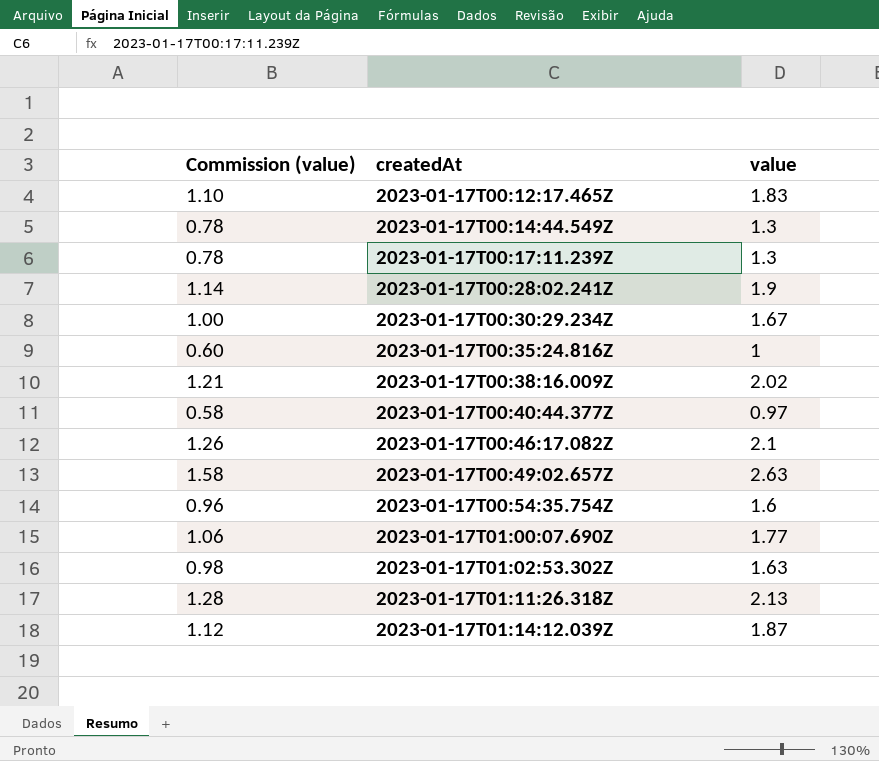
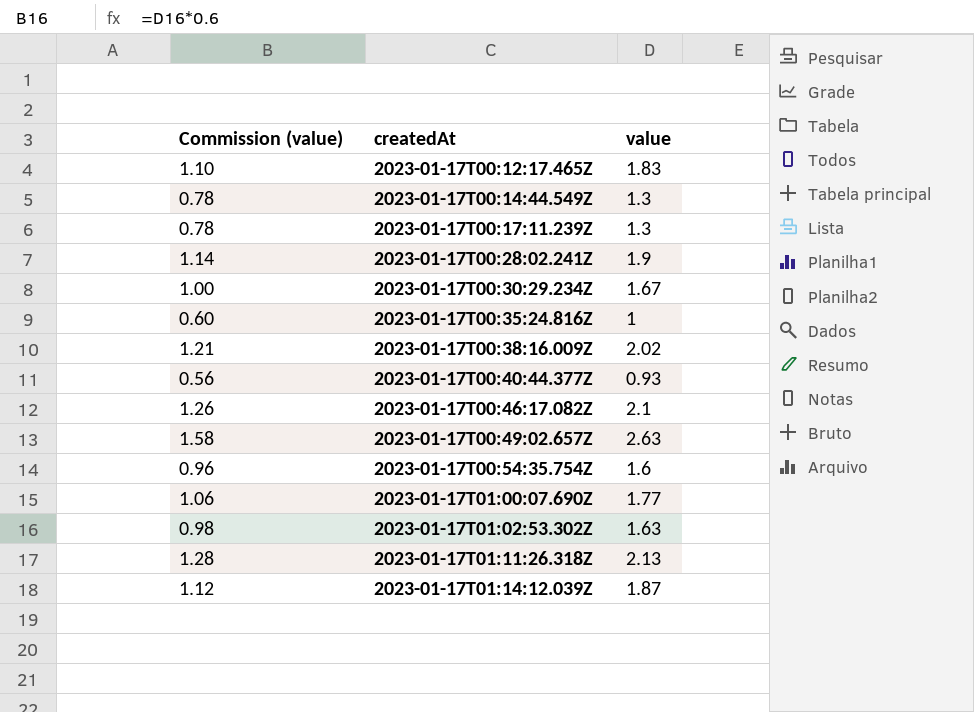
2023-01-17T00:40:44.377Z | Commission (value): 0.58 -> 0.56
2023-01-17T00:40:44.377Z | value: 0.97 -> 0.93

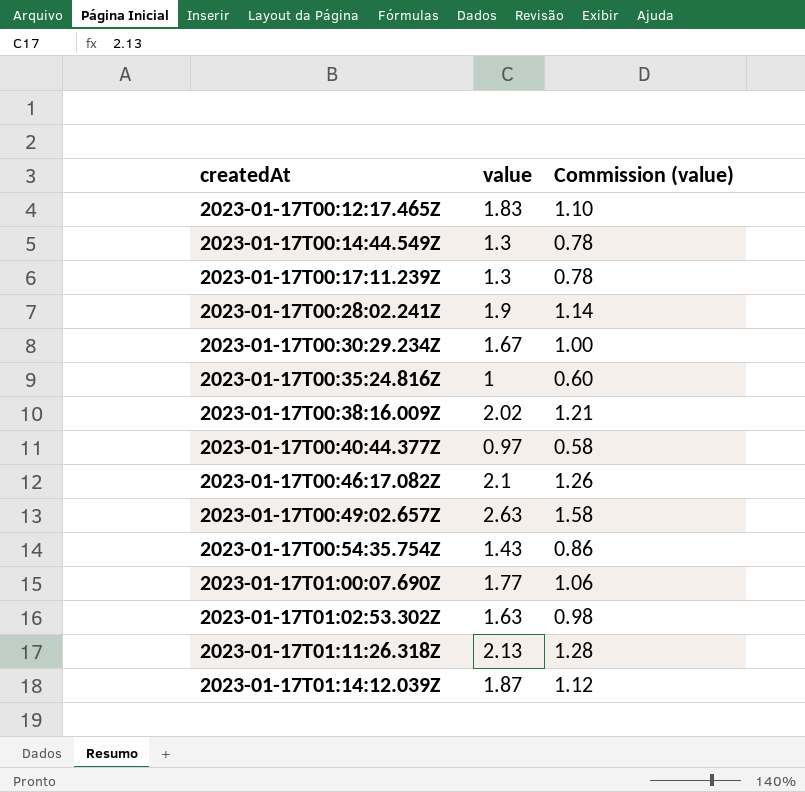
column Commission (value) | position: 1 -> 3
2023-01-17T00:40:44.377Z | value: 0.93 -> 0.97
2023-01-17T00:40:44.377Z | Commission (value): 0.56 -> 0.58
2023-01-17T00:54:35.754Z | value: 1.6 -> 1.43
2023-01-17T00:54:35.754Z | Commission (value): 0.96 -> 0.86

